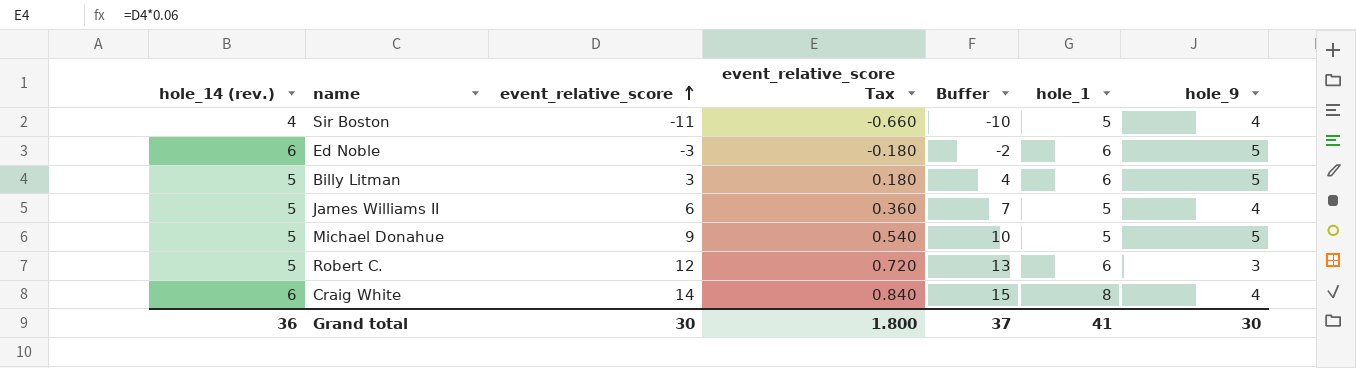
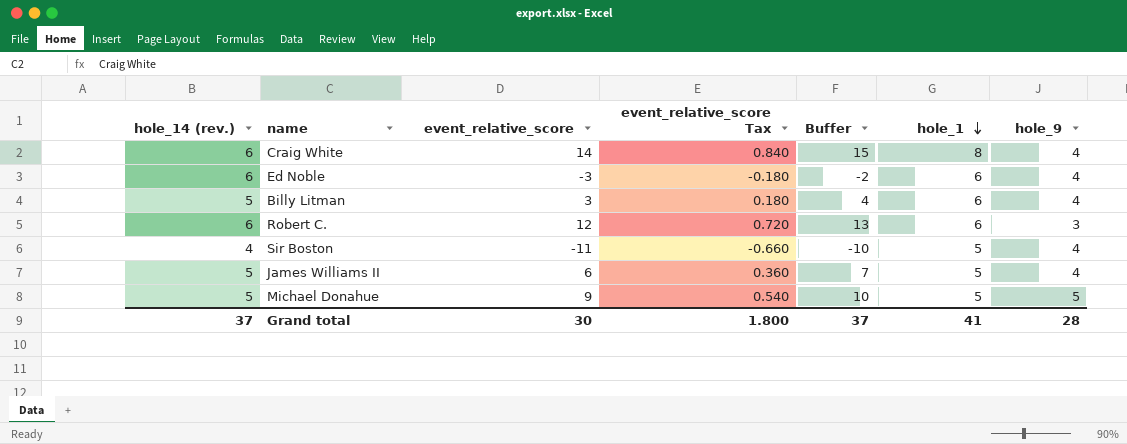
row order: event_relative_score ascending -> hole_1 descending
Ed Noble | hole_9: 5 -> 4
Billy Litman | hole_9: 5 -> 4
Robert C. | hole_14 (rev.): 5 -> 6
Grand total | hole_14 (rev.): 36 -> 37
Grand total | hole_9: 30 -> 28

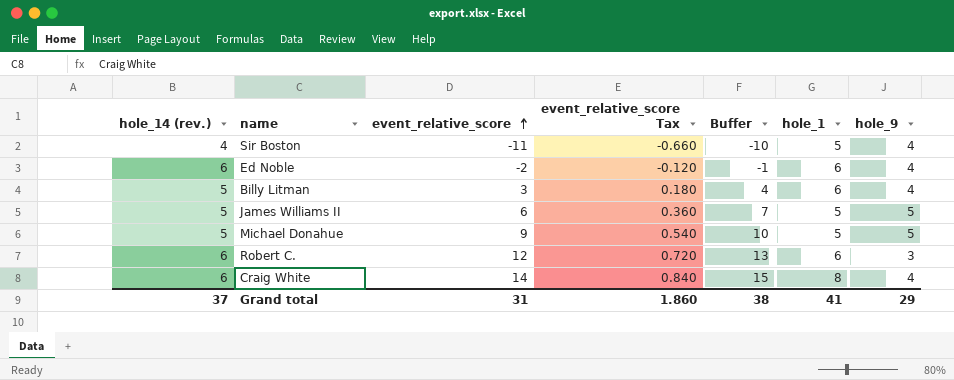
row order: hole_1 descending -> event_relative_score ascending
Ed Noble | event_relative_score: -3 -> -2
Ed Noble | event_relative_score Tax: -0.180 -> -0.120
Ed Noble | Buffer: -2 -> -1
James Williams II | hole_9: 4 -> 5
Grand total | event_relative_score: 30 -> 31
Grand total | event_relative_score Tax: 1.800 -> 1.860
Grand total | Buffer: 37 -> 38
Grand total | hole_9: 28 -> 29

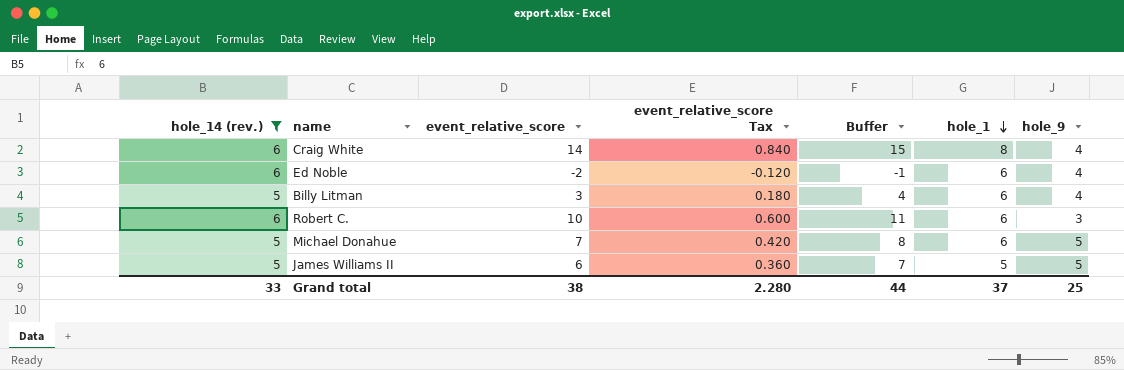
filter: none -> hole_14 (rev.) != 4
row order: event_relative_score ascending -> hole_1 descending
Robert C. | event_relative_score: 12 -> 10
Robert C. | event_relative_score Tax: 0.720 -> 0.600
Robert C. | Buffer: 13 -> 11
Michael Donahue | event_relative_score: 9 -> 7
Michael Donahue | event_relative_score Tax: 0.540 -> 0.420
Michael Donahue | Buffer: 10 -> 8
Michael Donahue | hole_1: 5 -> 6
Grand total | hole_14 (rev.): 37 -> 33
Grand total | event_relative_score: 31 -> 38
Grand total | event_relative_score Tax: 1.860 -> 2.280
Grand total | Buffer: 38 -> 44
Grand total | hole_1: 41 -> 37
Grand total | hole_9: 29 -> 25

